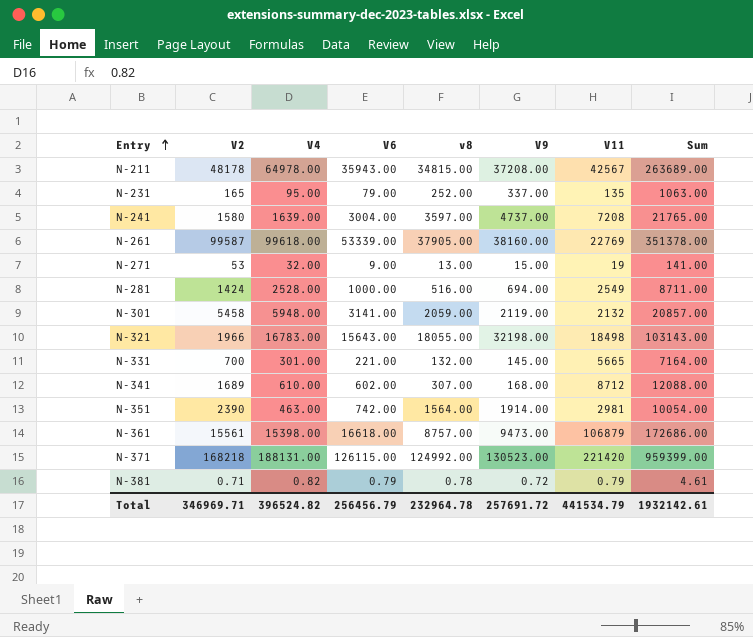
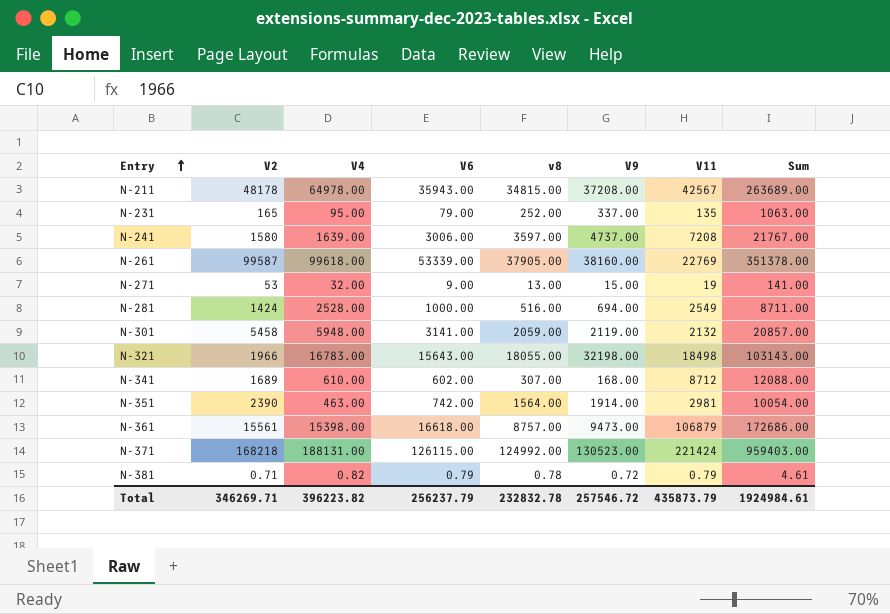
row N-331: 700 | 301.00 | 221.00 | 132.00 | 145.00 | 5665 | 7164.00 -> none
N-241 | V6: 3004.00 -> 3006.00
N-241 | Sum: 21765.00 -> 21767.00
N-371 | V11: 221420 -> 221424
N-371 | Sum: 959399.00 -> 959403.00
Total | V2: 346969.71 -> 346269.71
Total | V4: 396524.82 -> 396223.82
Total | V6: 256456.79 -> 256237.79
Total | v8: 232964.78 -> 232832.78
Total | V9: 257691.72 -> 257546.72
Total | V11: 441534.79 -> 435873.79
Total | Sum: 1932142.61 -> 1924984.61

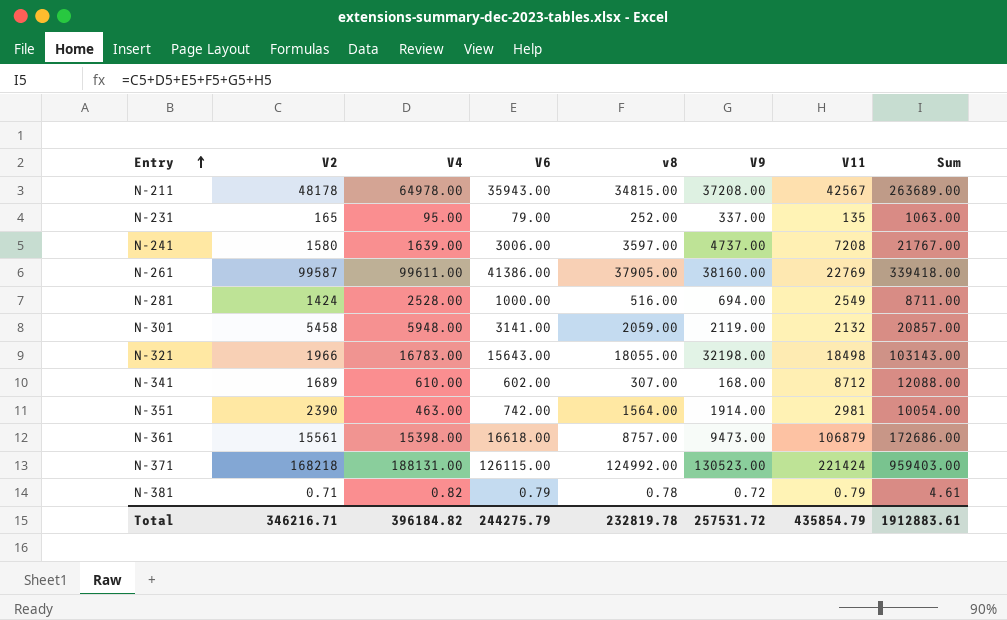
row N-271: 53 | 32.00 | 9.00 | 13.00 | 15.00 | 19 | 141.00 -> none
N-261 | V4: 99618.00 -> 99611.00
N-261 | V6: 53339.00 -> 41386.00
N-261 | Sum: 351378.00 -> 339418.00
Total | V2: 346269.71 -> 346216.71
Total | V4: 396223.82 -> 396184.82
Total | V6: 256237.79 -> 244275.79
Total | v8: 232832.78 -> 232819.78
Total | V9: 257546.72 -> 257531.72
Total | V11: 435873.79 -> 435854.79
Total | Sum: 1924984.61 -> 1912883.61

